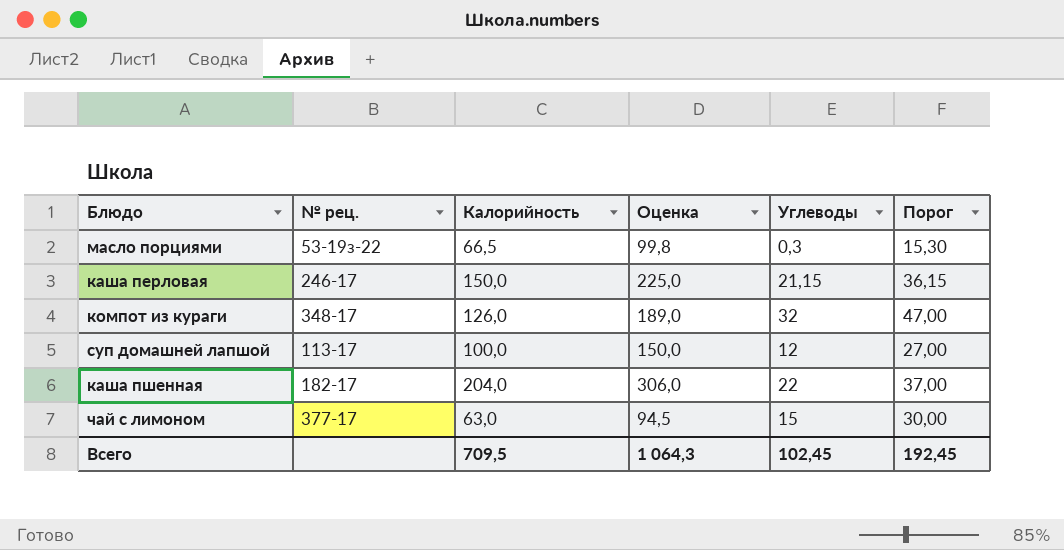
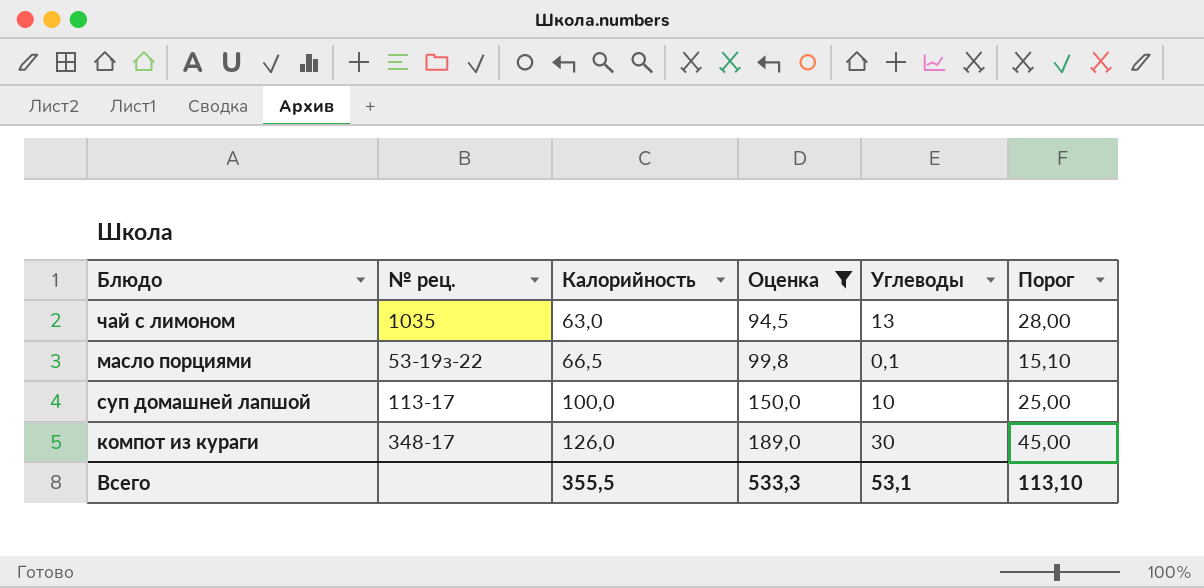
filter: none -> Оценка <= 189,0
row order: none -> Калорийность ascending
чай с лимоном | № рец.: 377-17 -> 1035
чай с лимоном | Углеводы: 15 -> 13
чай с лимоном | Порог: 30,00 -> 28,00
масло порциями | Углеводы: 0,3 -> 0,1
масло порциями | Порог: 15,30 -> 15,10
суп домашней лапшой | Углеводы: 12 -> 10
суп домашней лапшой | Порог: 27,00 -> 25,00
компот из кураги | Углеводы: 32 -> 30
компот из кураги | Порог: 47,00 -> 45,00
Всего | Калорийность: 709,5 -> 355,5
Всего | Оценка: 1 064,3 -> 533,3
Всего | Углеводы: 102,45 -> 53,1
Всего | Порог: 192,45 -> 113,10

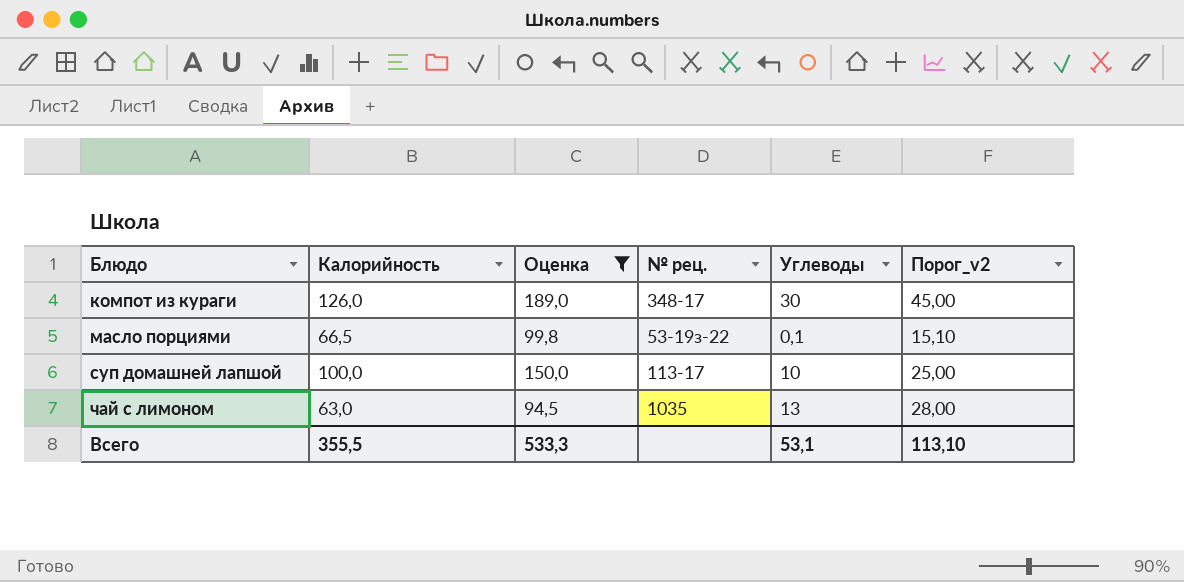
row order: Калорийность ascending -> Блюдо ascending
column № рец. | position: 2 -> 4
column name: Порог -> Порог_v2

